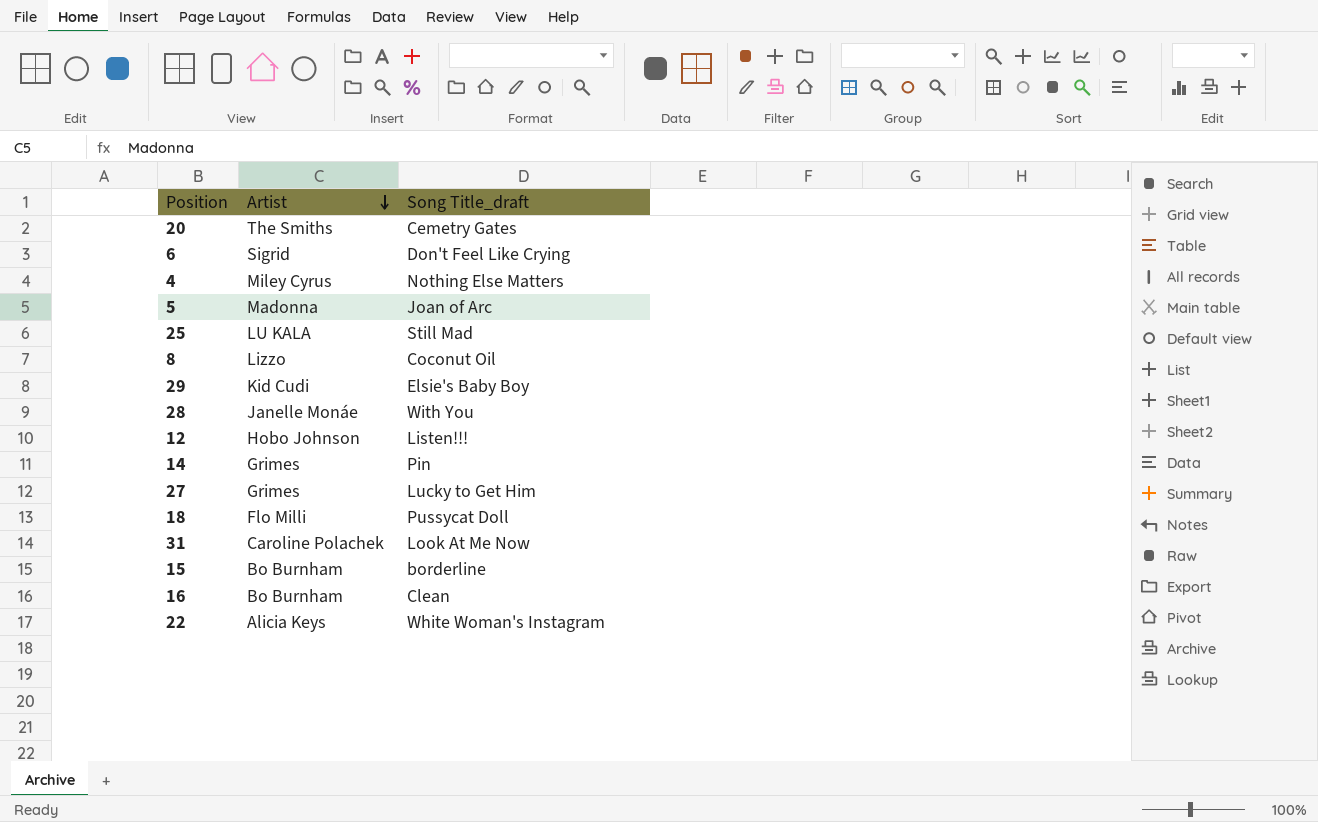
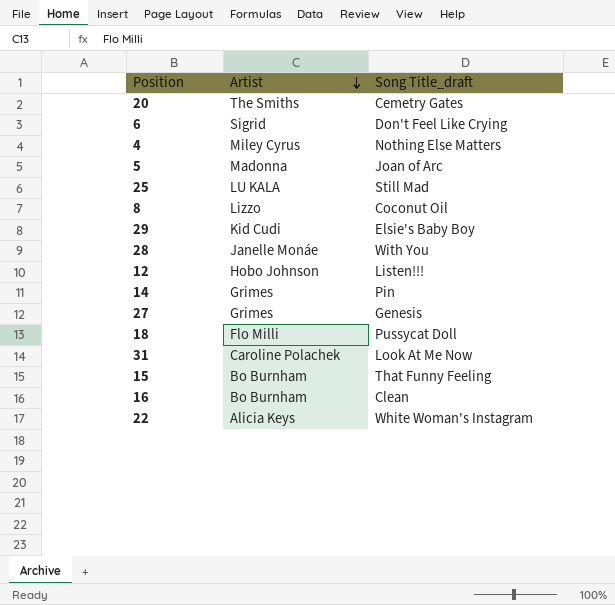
27 | Song Title_draft: Lucky to Get Him -> Genesis
15 | Song Title_draft: borderline -> That Funny Feeling

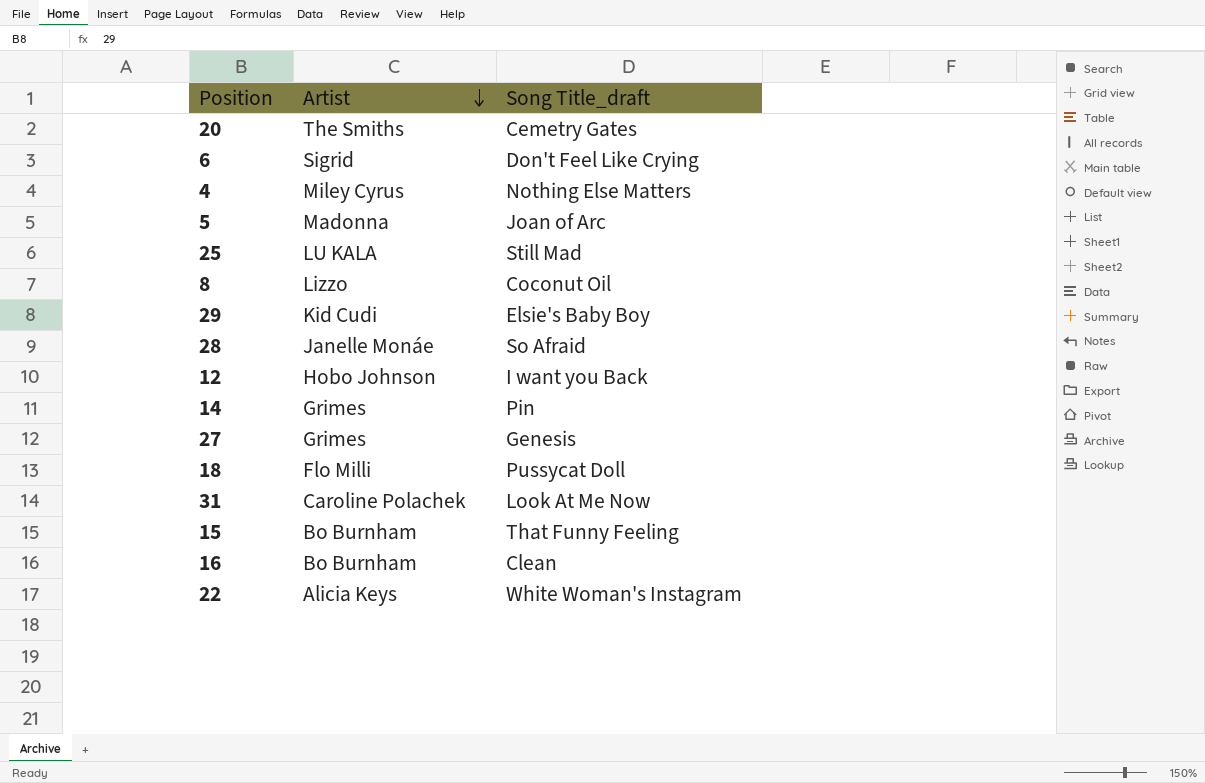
28 | Song Title_draft: With You -> So Afraid
12 | Song Title_draft: Listen!!! -> I want you Back

